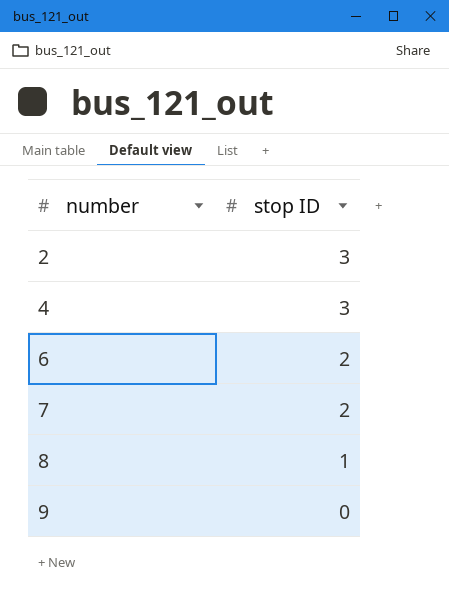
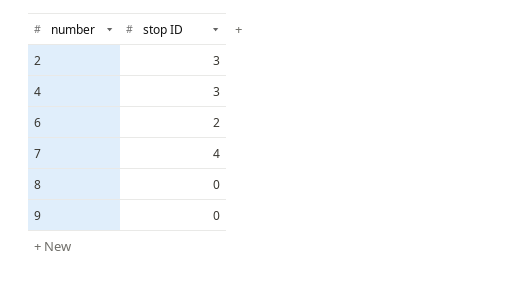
7 | stop ID: 2 -> 4
8 | stop ID: 1 -> 0

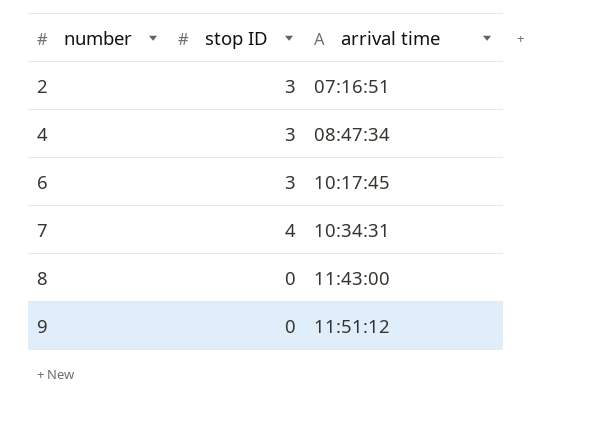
column arrival time | position: none -> 3
6 | stop ID: 2 -> 3

